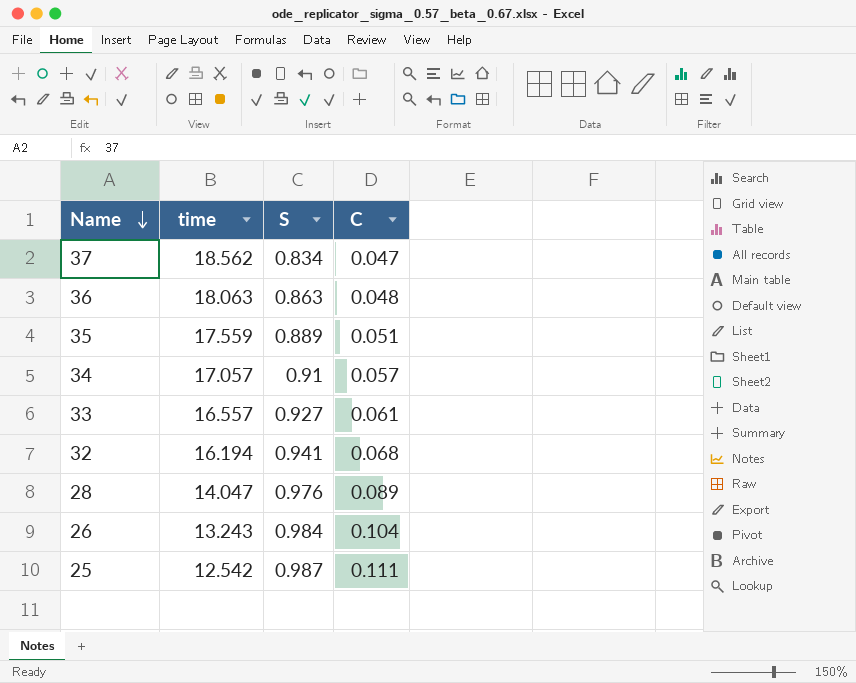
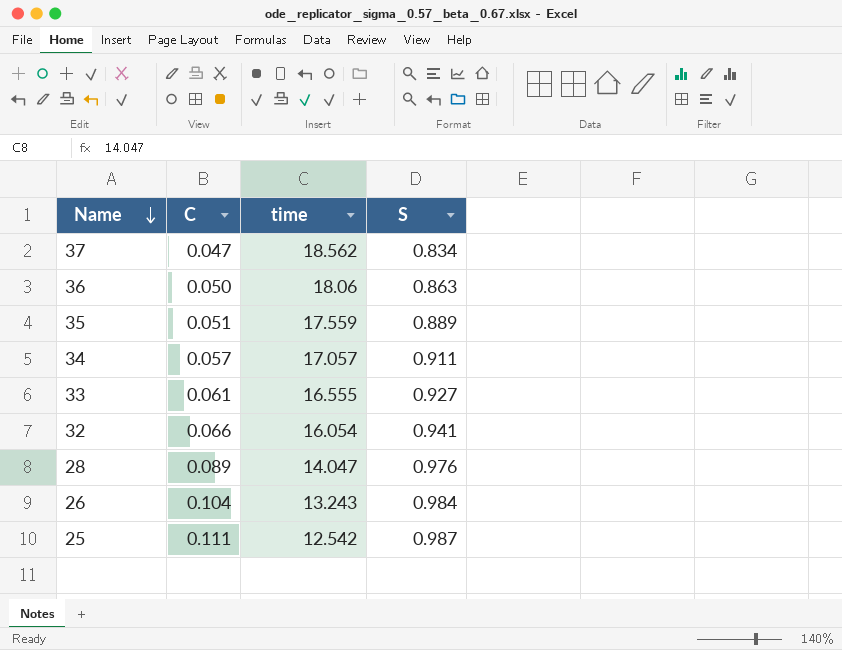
column C | position: 4 -> 2
36 | C: 0.048 -> 0.050
36 | time: 18.063 -> 18.06
34 | S: 0.91 -> 0.911
33 | time: 16.557 -> 16.555
32 | C: 0.068 -> 0.066
32 | time: 16.194 -> 16.054

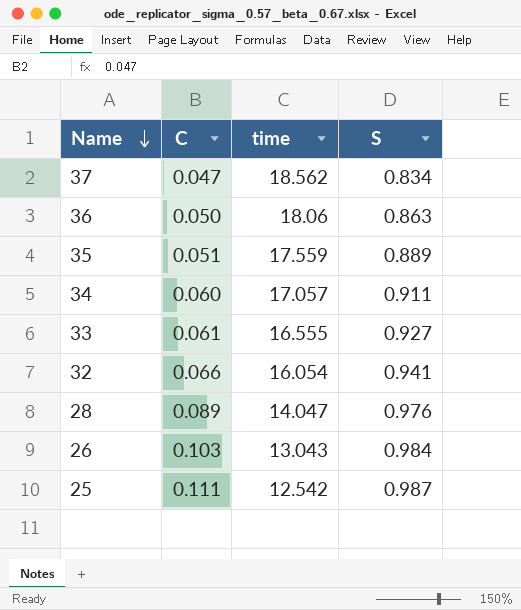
34 | C: 0.057 -> 0.060
26 | C: 0.104 -> 0.103
26 | time: 13.243 -> 13.043

